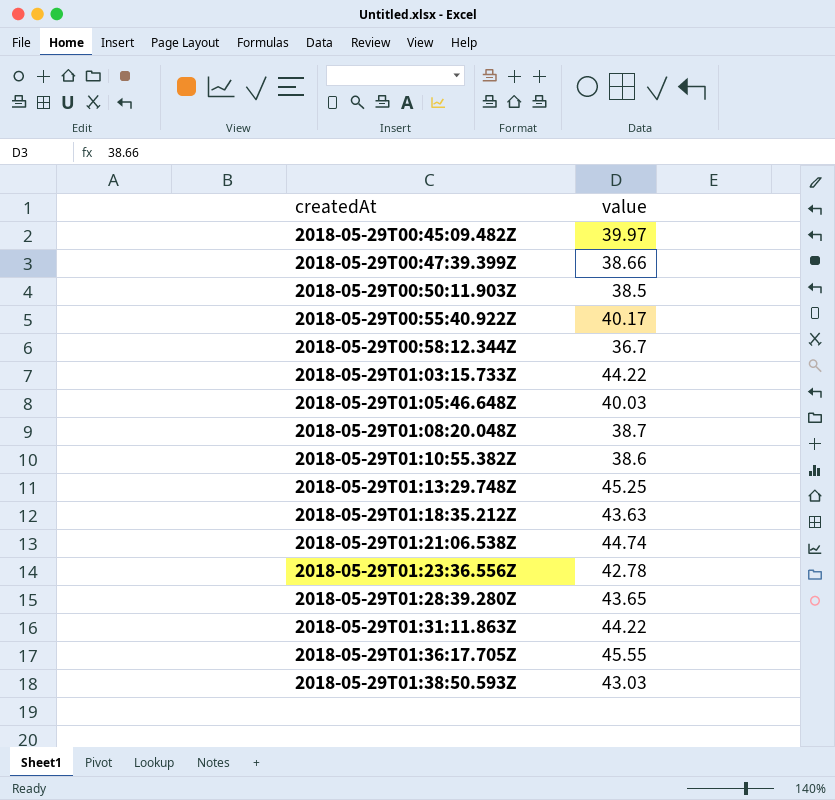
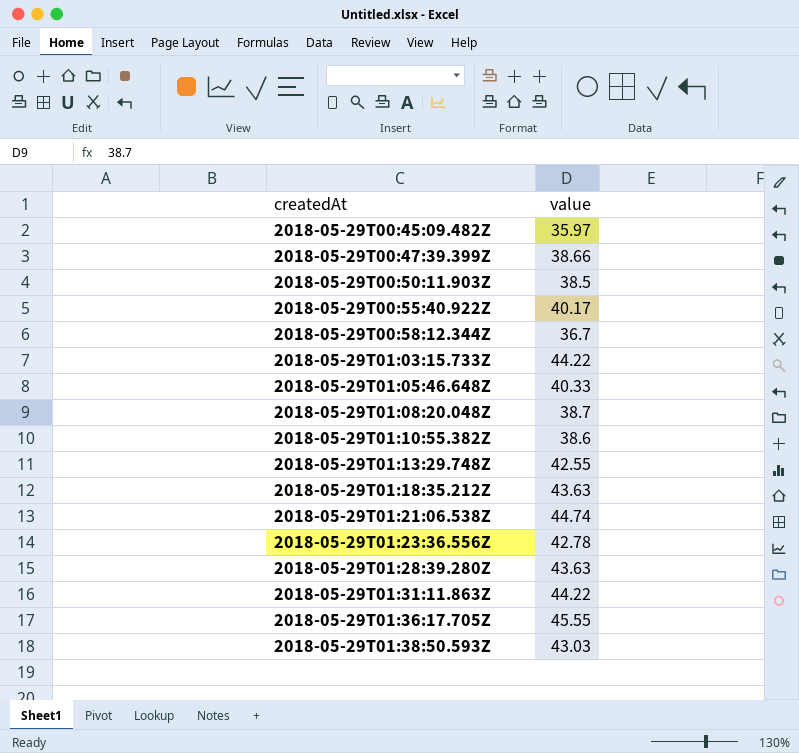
2018-05-29T00:45:09.482Z | value: 39.97 -> 35.97
2018-05-29T01:05:46.648Z | value: 40.03 -> 40.33
2018-05-29T01:13:29.748Z | value: 45.25 -> 42.55
2018-05-29T01:28:39.280Z | value: 43.65 -> 43.63

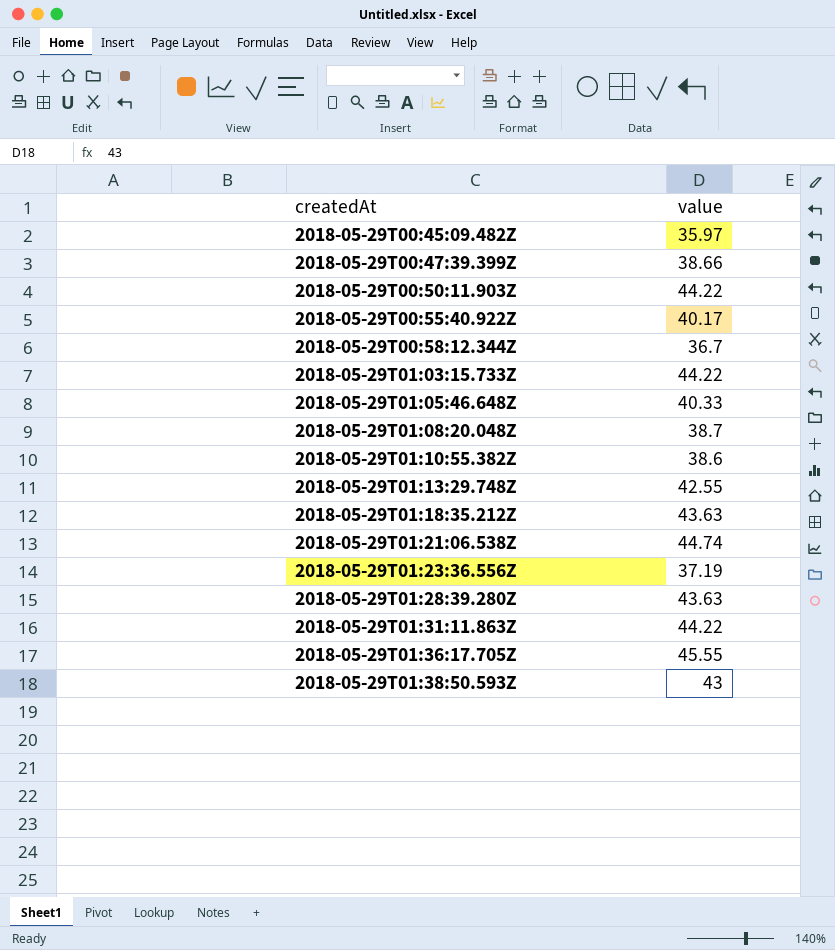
2018-05-29T00:50:11.903Z | value: 38.5 -> 44.22
2018-05-29T01:23:36.556Z | value: 42.78 -> 37.19
2018-05-29T01:38:50.593Z | value: 43.03 -> 43

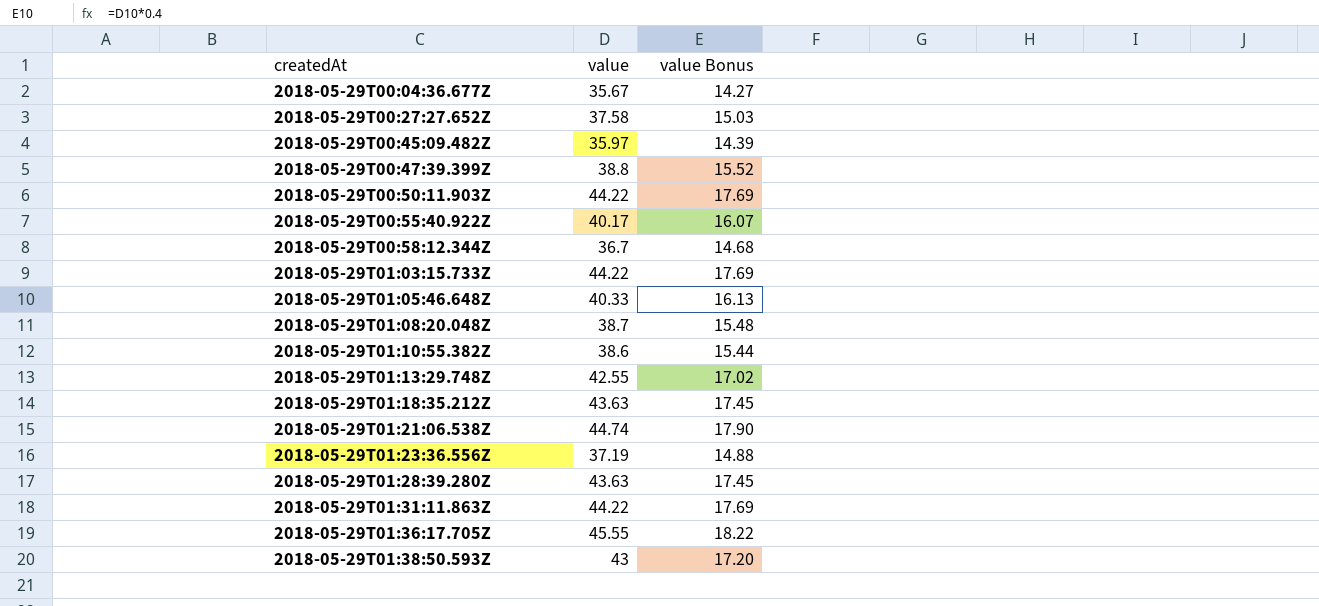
column value Bonus | formula: none -> [value] * 0.4
row 2018-05-29T00:04:36.677Z: none -> 35.67 | 14.27
row 2018-05-29T00:27:27.652Z: none -> 37.58 | 15.03
2018-05-29T00:47:39.399Z | value: 38.66 -> 38.8

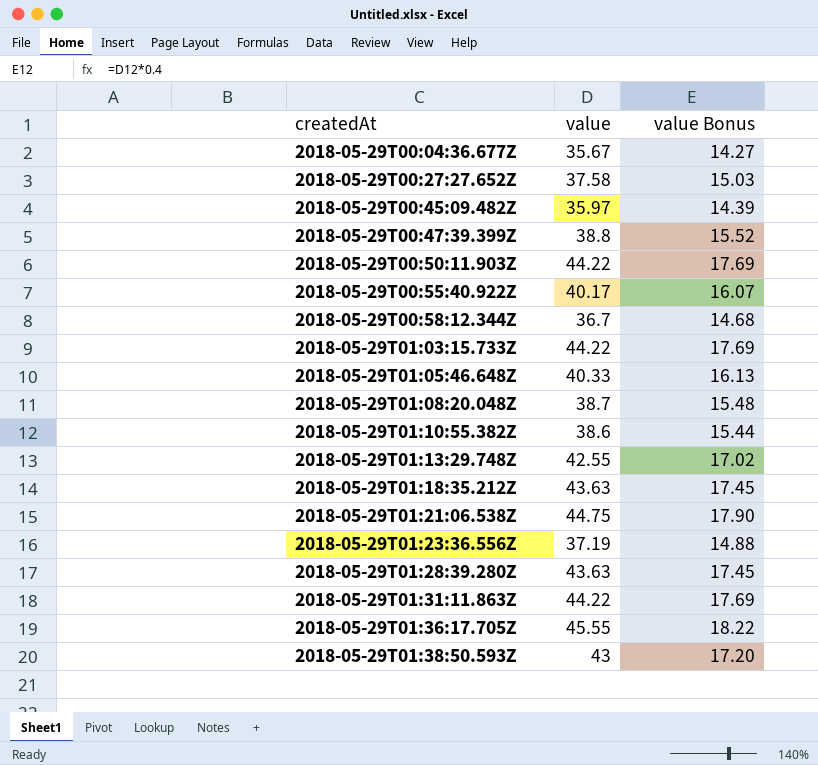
2018-05-29T01:21:06.538Z | value: 44.74 -> 44.75

